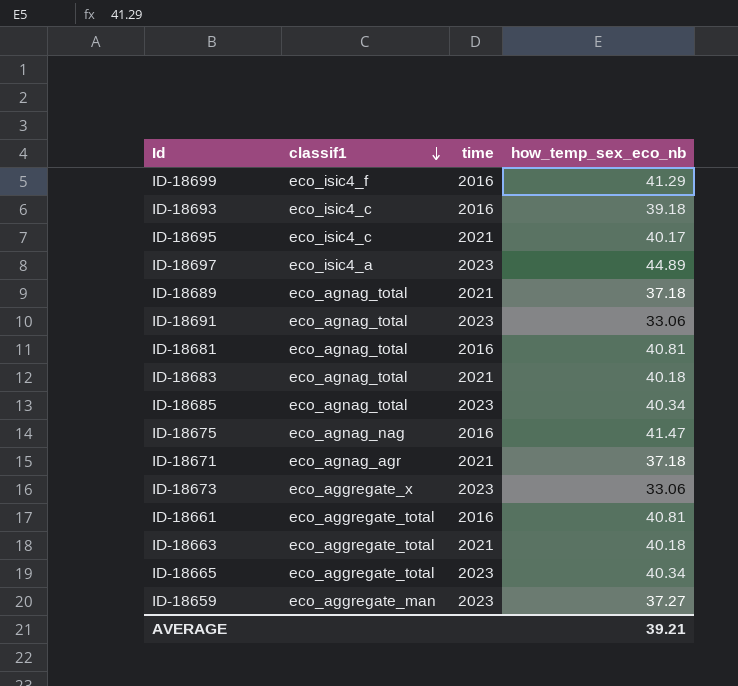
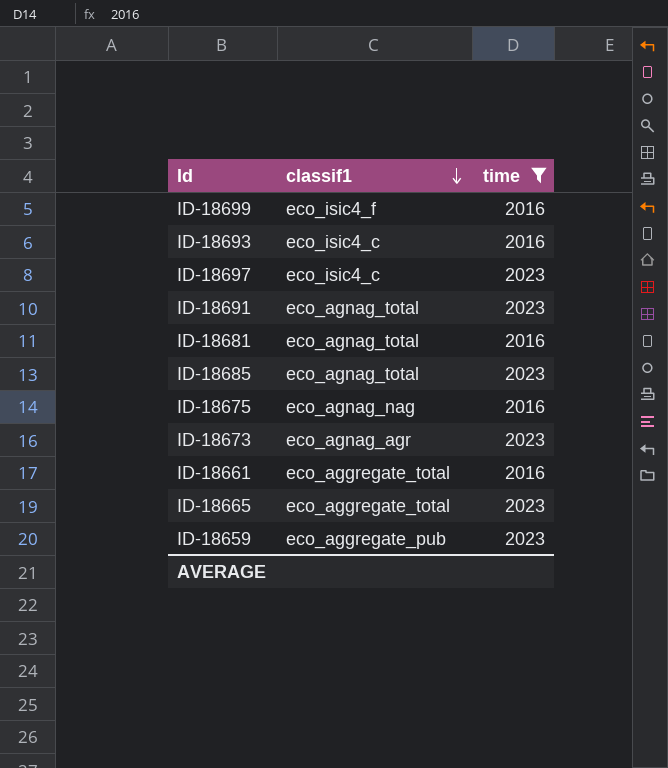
filter: none -> time != 2021
column how_temp_sex_eco_nb | position: 4 -> none
ID-18697 | classif1: eco_isic4_a -> eco_isic4_c
ID-18673 | classif1: eco_aggregate_x -> eco_agnag_agr
ID-18659 | classif1: eco_aggregate_man -> eco_aggregate_pub

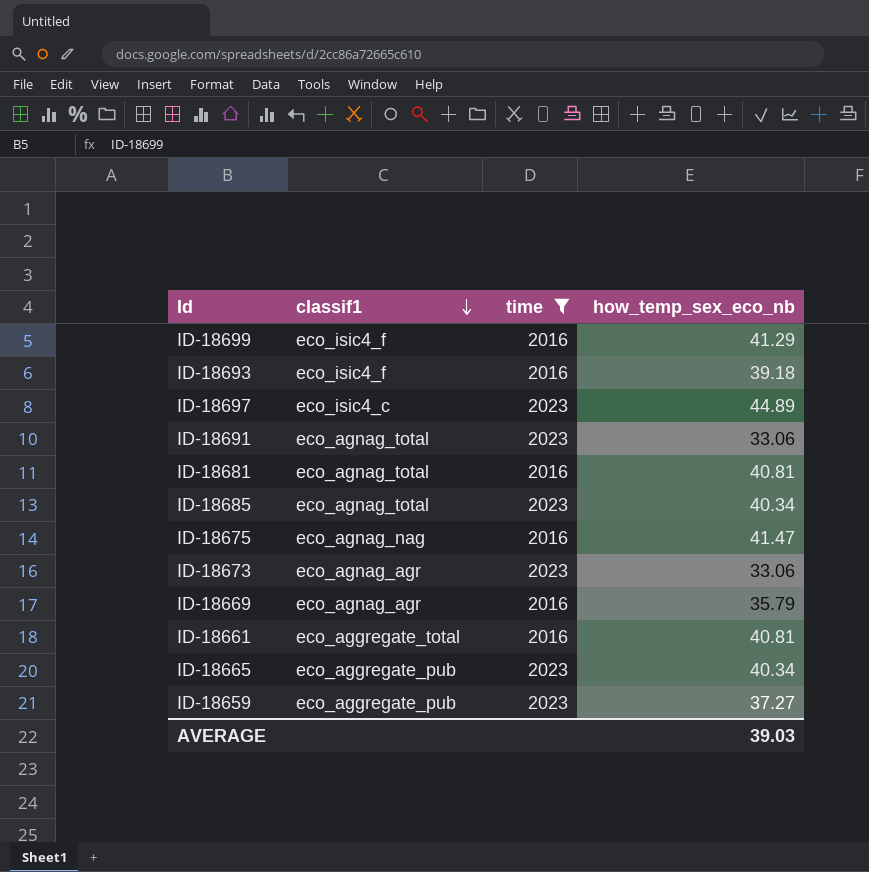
column how_temp_sex_eco_nb | position: none -> 4
ID-18693 | classif1: eco_isic4_c -> eco_isic4_f
row ID-18669: none -> eco_agnag_agr | 2016 | 35.79
ID-18665 | classif1: eco_aggregate_total -> eco_aggregate_pub

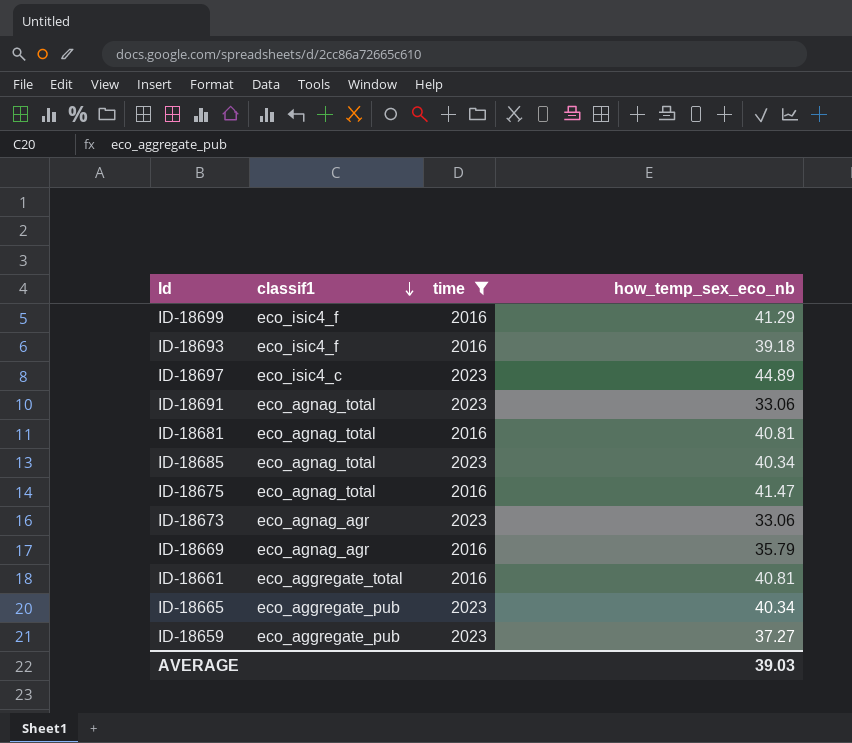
ID-18675 | classif1: eco_agnag_nag -> eco_agnag_total

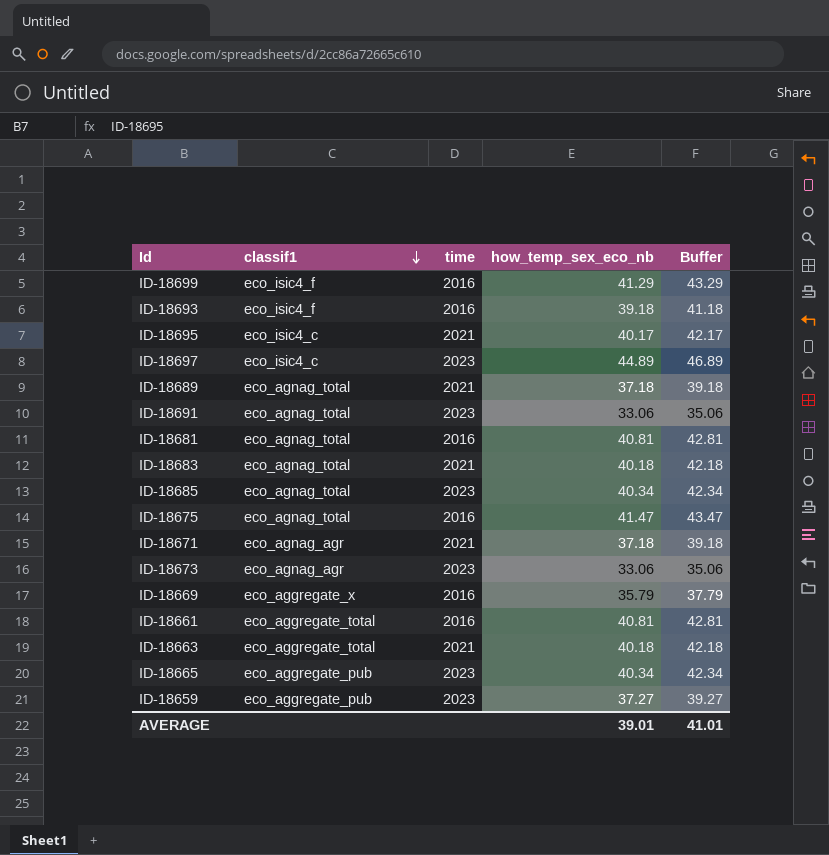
filter: time != 2021 -> none
column Buffer | formula: none -> [how_temp_sex_eco_nb] + 2
ID-18669 | classif1: eco_agnag_agr -> eco_aggregate_x
AVERAGE | how_temp_sex_eco_nb: 39.03 -> 39.01

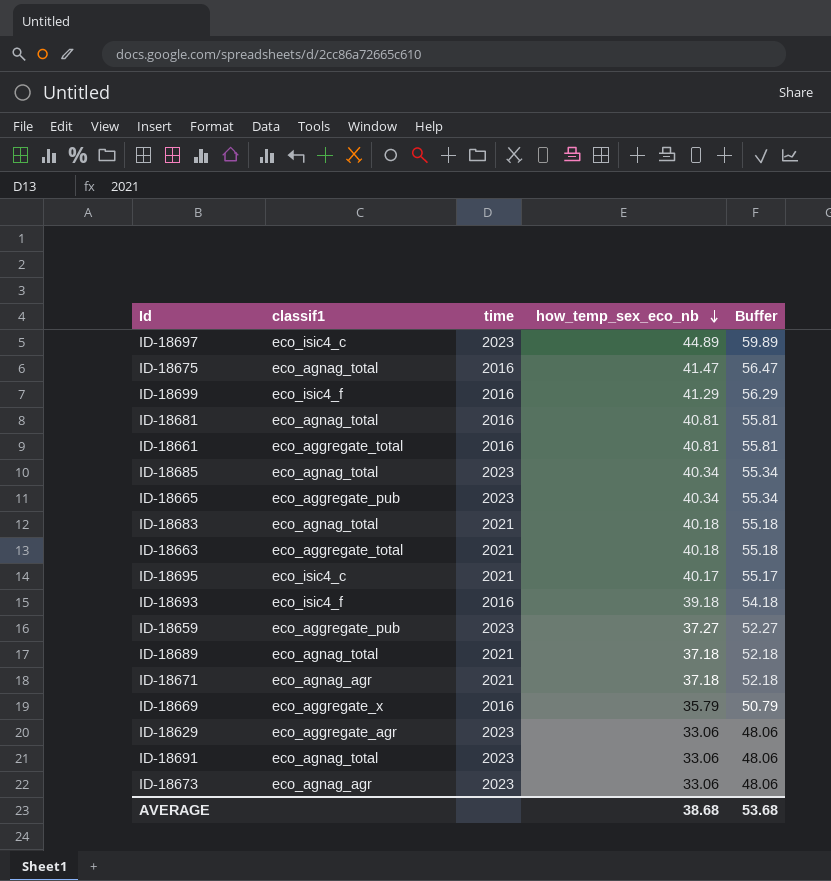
row order: classif1 descending -> how_temp_sex_eco_nb descending
column Buffer | formula: [how_temp_sex_eco_nb] + 2 -> [how_temp_sex_eco_nb] + 15
row ID-18629: none -> eco_aggregate_agr | 2023 | 33.06 | 48.06
AVERAGE | how_temp_sex_eco_nb: 39.01 -> 38.68
AVERAGE | Buffer: 41.01 -> 53.68

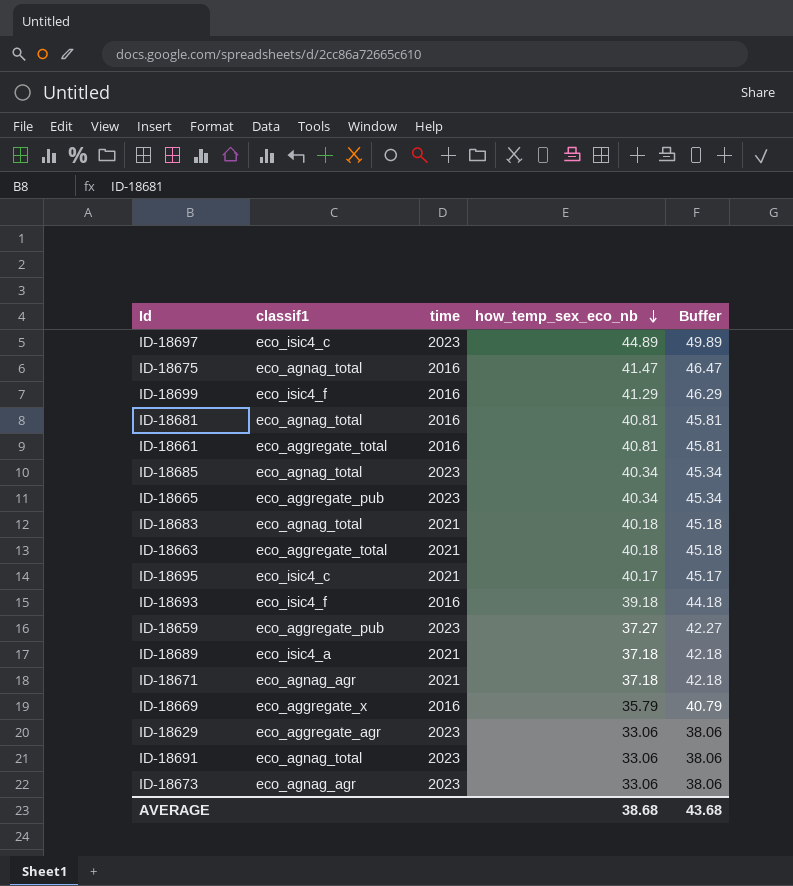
column Buffer | formula: [how_temp_sex_eco_nb] + 15 -> [how_temp_sex_eco_nb] + 5
ID-18689 | classif1: eco_agnag_total -> eco_isic4_a
AVERAGE | Buffer: 53.68 -> 43.68

